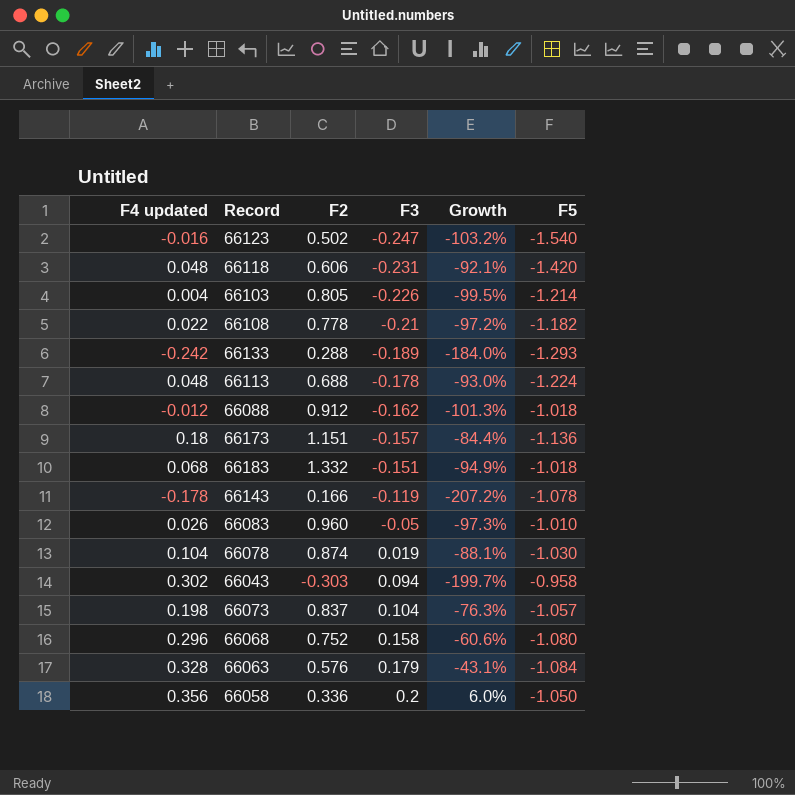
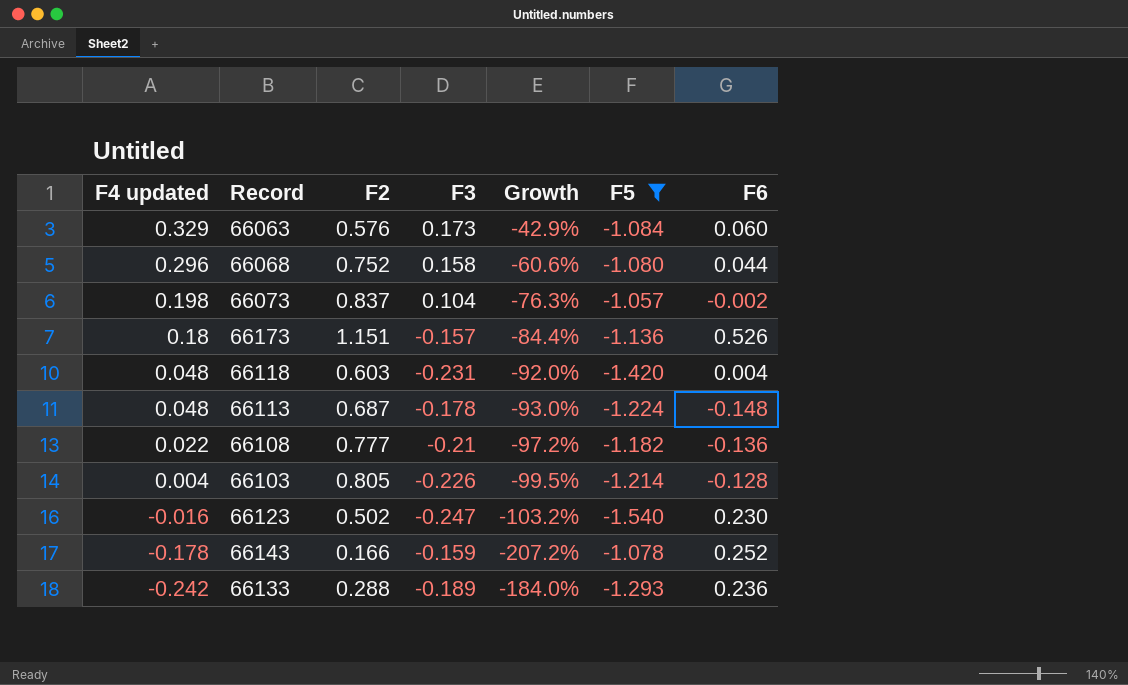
filter: none -> F5 <= -1.057
row order: F3 ascending -> F4 updated descending
column F6 | position: none -> 7
66063 | F4 updated: 0.328 -> 0.329
66063 | F3: 0.179 -> 0.173
66063 | Growth: -43.1% -> -42.9%
66118 | F2: 0.606 -> 0.603
66118 | Growth: -92.1% -> -92.0%
66113 | F2: 0.688 -> 0.687
66108 | F2: 0.778 -> 0.777
66143 | F3: -0.119 -> -0.159

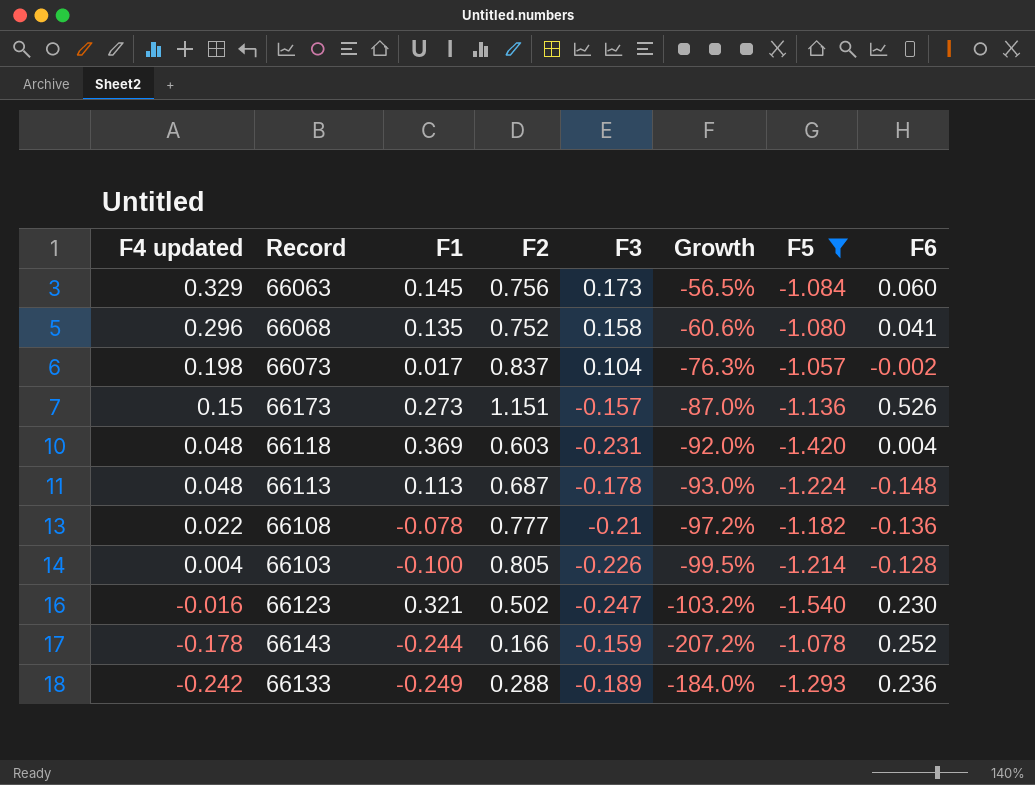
column F1 | position: none -> 3
66063 | F2: 0.576 -> 0.756
66063 | Growth: -42.9% -> -56.5%
66068 | F6: 0.044 -> 0.041
66173 | F4 updated: 0.18 -> 0.15
66173 | Growth: -84.4% -> -87.0%

